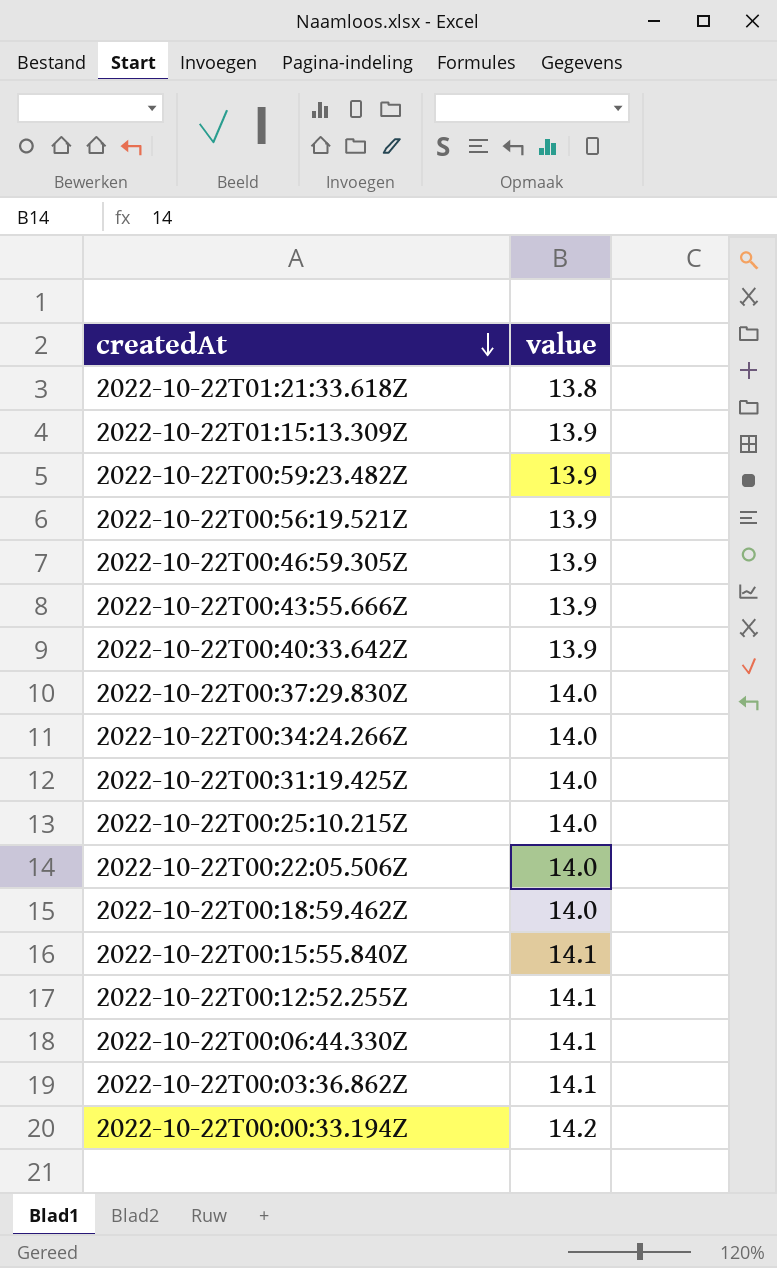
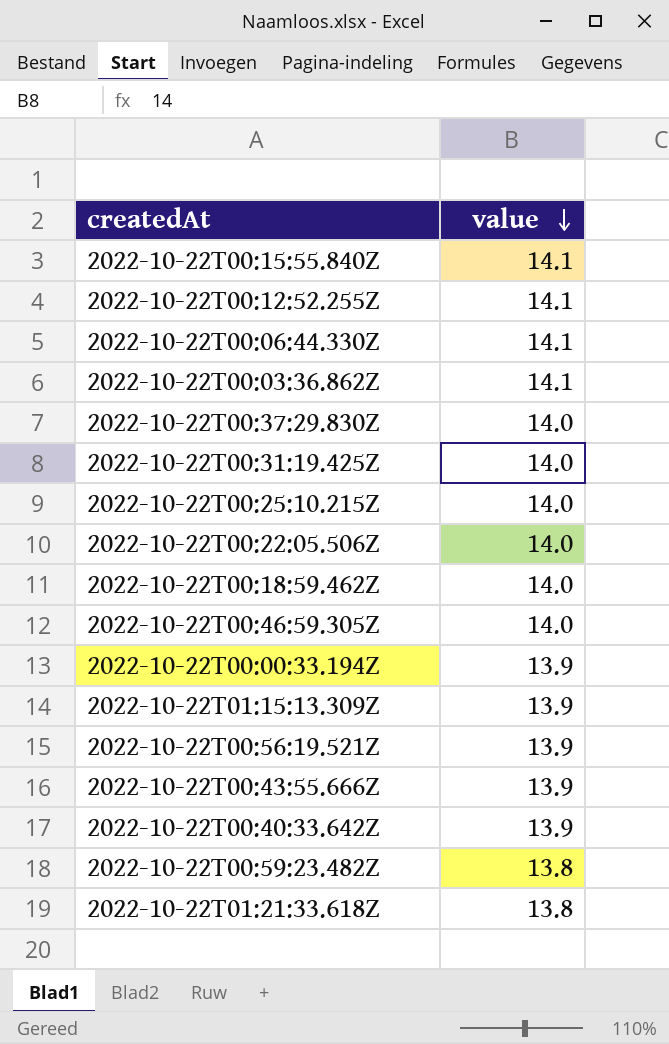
row order: createdAt descending -> value descending
row 2022-10-22T00:34:24.266Z: 14.0 -> none
2022-10-22T00:46:59.305Z | value: 13.9 -> 14.0
2022-10-22T00:00:33.194Z | value: 14.2 -> 13.9
2022-10-22T00:59:23.482Z | value: 13.9 -> 13.8

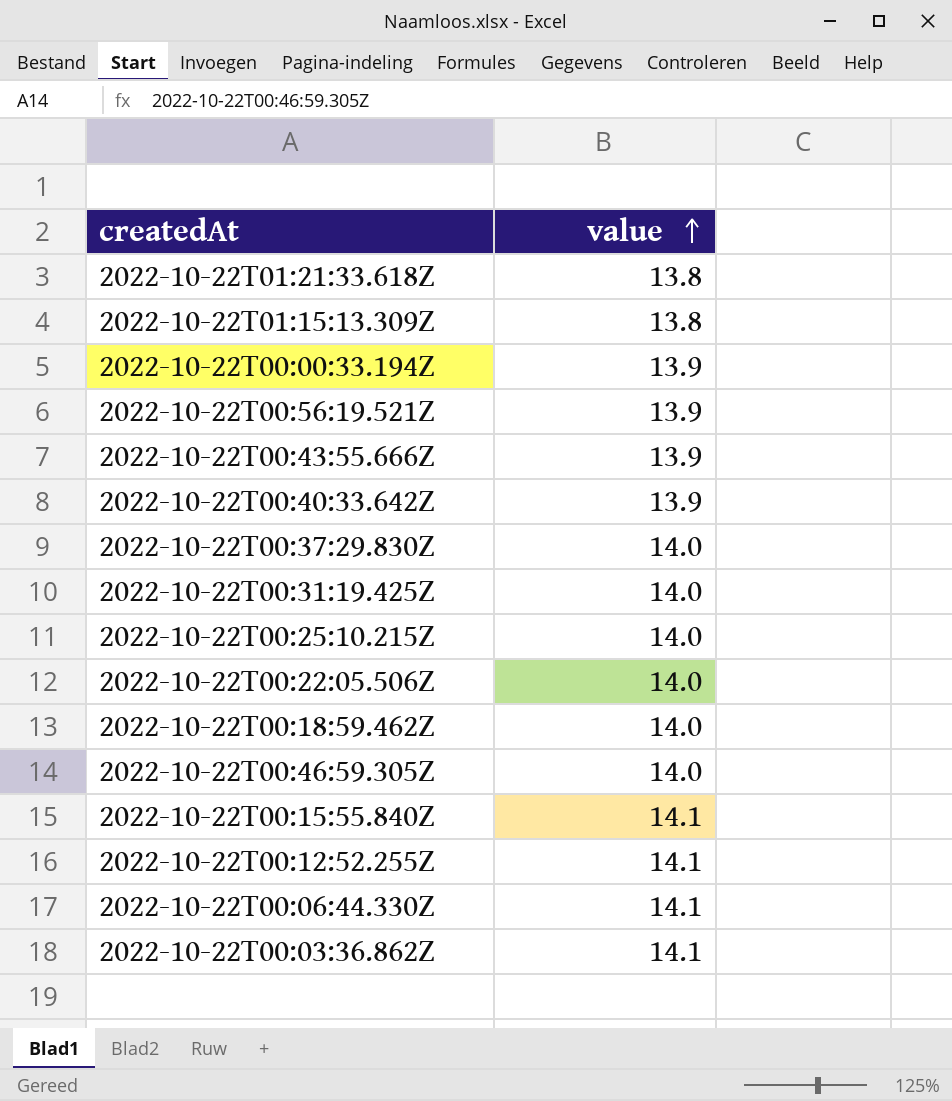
row order: value descending -> value ascending
row 2022-10-22T00:59:23.482Z: 13.8 -> none
2022-10-22T01:15:13.309Z | value: 13.9 -> 13.8

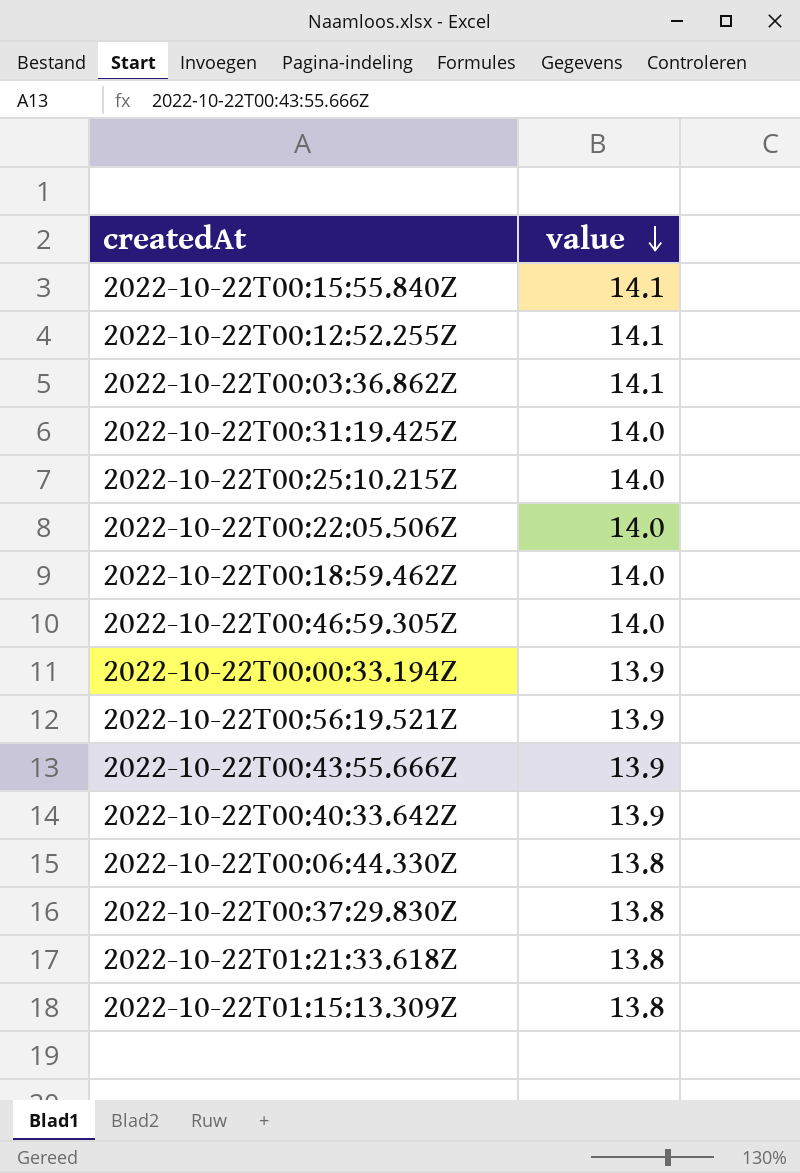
row order: value ascending -> value descending
2022-10-22T00:06:44.330Z | value: 14.1 -> 13.8
2022-10-22T00:37:29.830Z | value: 14.0 -> 13.8

